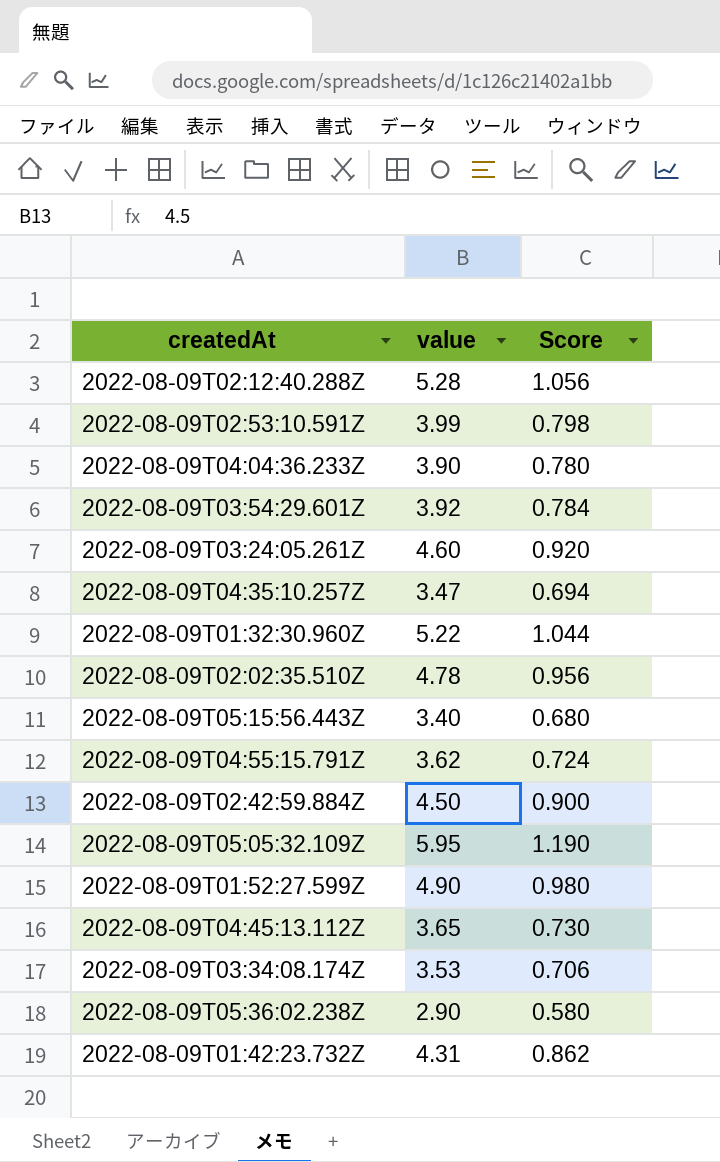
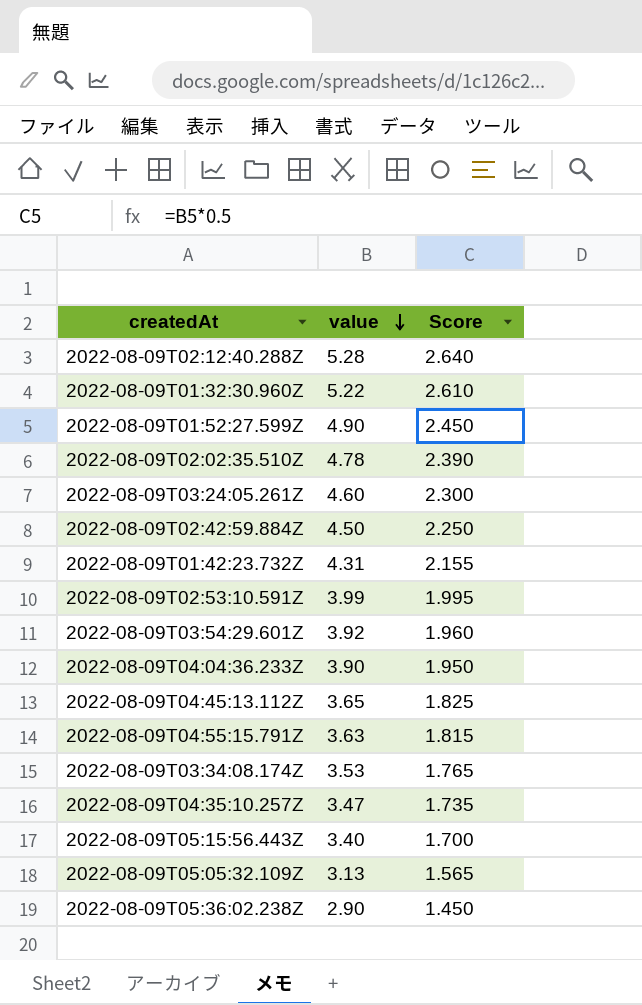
row order: none -> value descending
column Score | formula: [value] * 0.2 -> [value] * 0.5
2022-08-09T04:55:15.791Z | value: 3.62 -> 3.63
2022-08-09T05:05:32.109Z | value: 5.95 -> 3.13

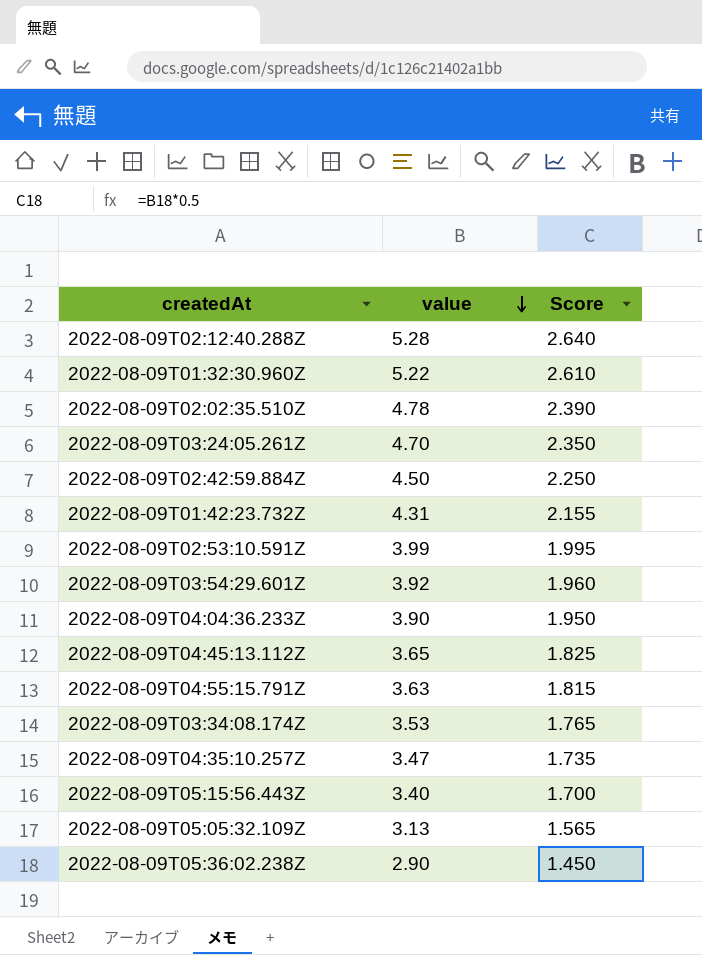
row 2022-08-09T01:52:27.599Z: 4.90 | 2.450 -> none
2022-08-09T03:24:05.261Z | value: 4.60 -> 4.70
2022-08-09T03:24:05.261Z | Score: 2.300 -> 2.350

